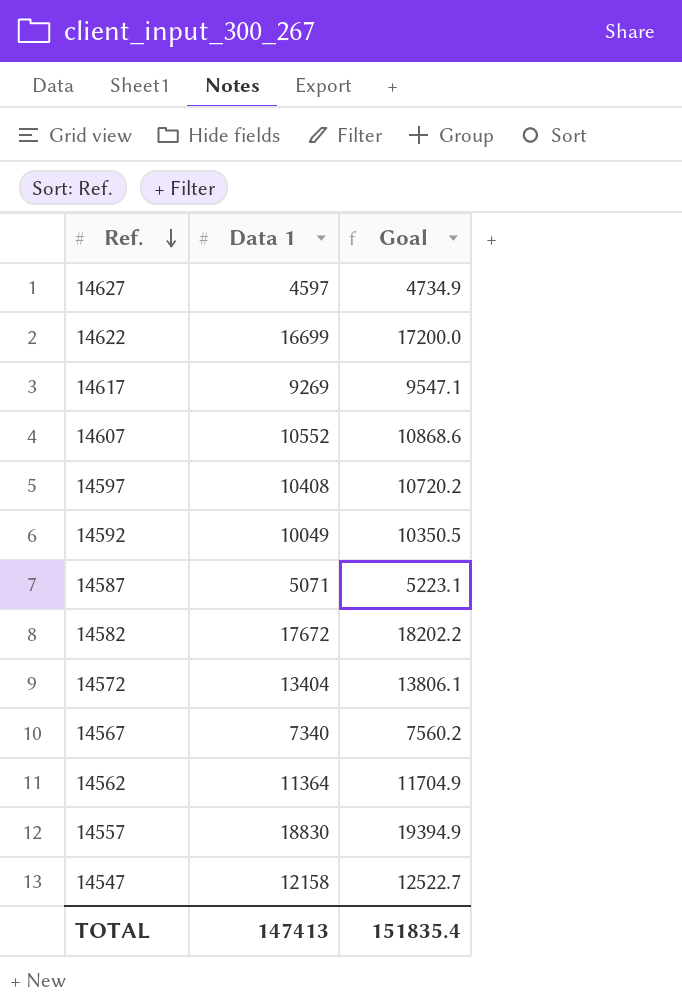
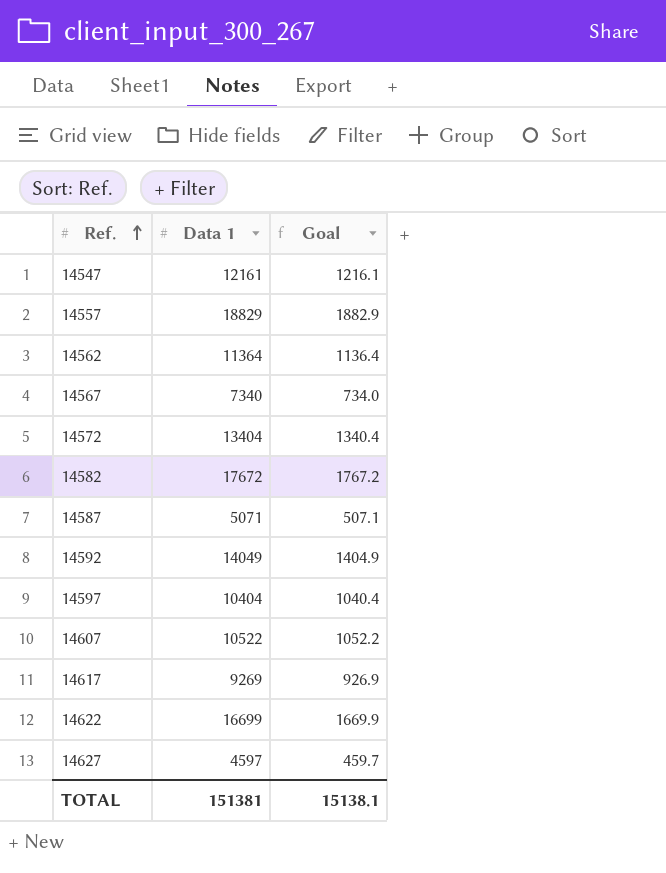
row order: Ref. descending -> Ref. ascending
column Goal | formula: [Data 1] * 1.03 -> [Data 1] * 0.1
14547 | Data 1: 12158 -> 12161
14557 | Data 1: 18830 -> 18829
14592 | Data 1: 10049 -> 14049
14597 | Data 1: 10408 -> 10404
14607 | Data 1: 10552 -> 10522
TOTAL | Data 1: 147413 -> 151381
TOTAL | Goal: 151835.4 -> 15138.1

